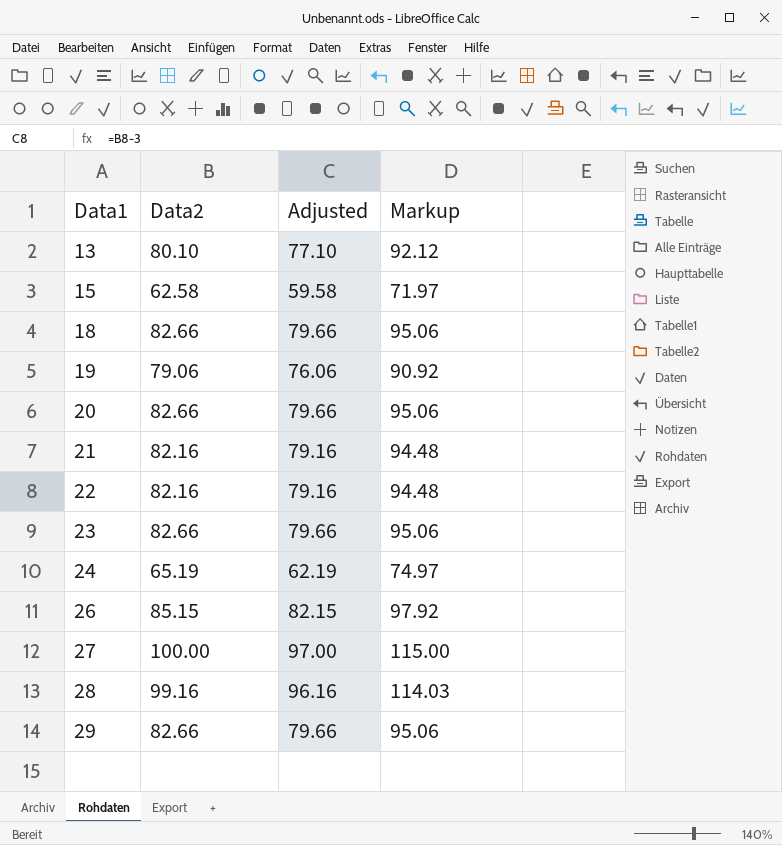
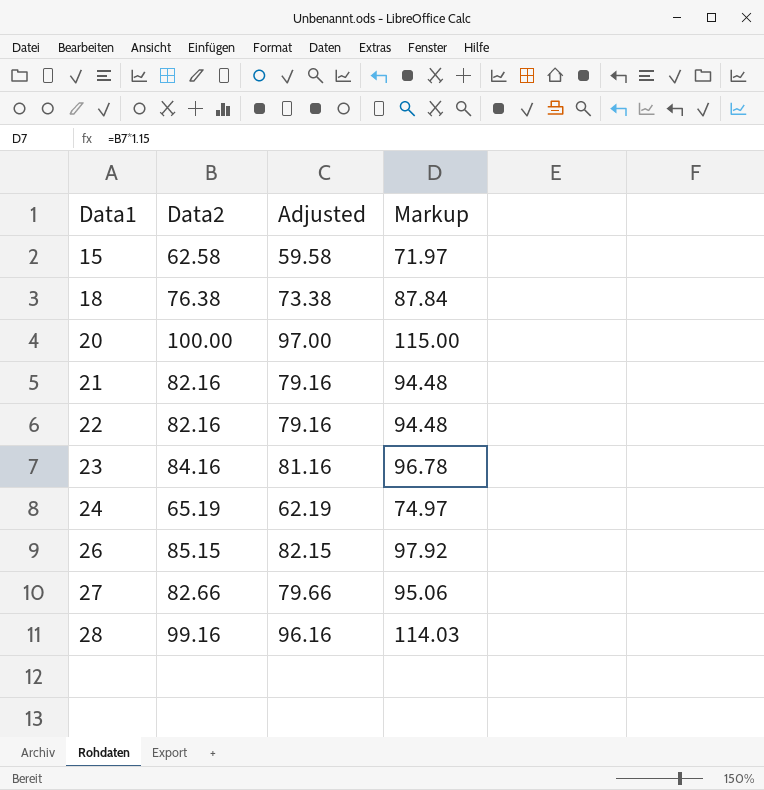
row 13: 80.10 | 77.10 | 92.12 -> none
row 19: 79.06 | 76.06 | 90.92 -> none
row 29: 82.66 | 79.66 | 95.06 -> none
18 | Data2: 82.66 -> 76.38
18 | Adjusted: 79.66 -> 73.38
18 | Markup: 95.06 -> 87.84
20 | Data2: 82.66 -> 100.00
20 | Adjusted: 79.66 -> 97.00
20 | Markup: 95.06 -> 115.00
23 | Data2: 82.66 -> 84.16
23 | Adjusted: 79.66 -> 81.16
23 | Markup: 95.06 -> 96.78
27 | Data2: 100.00 -> 82.66
27 | Adjusted: 97.00 -> 79.66
27 | Markup: 115.00 -> 95.06

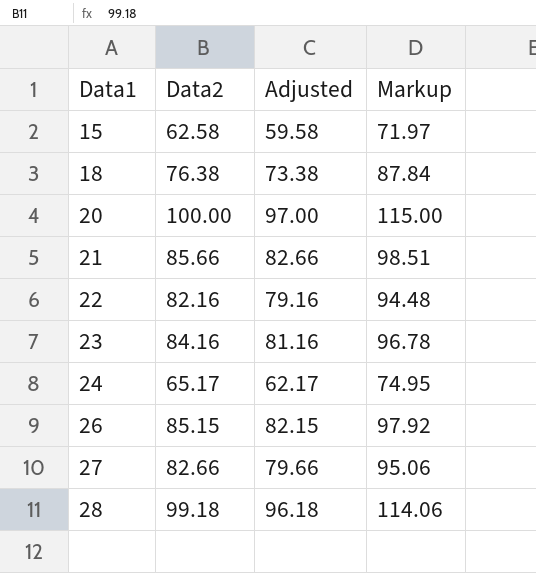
21 | Data2: 82.16 -> 85.66
21 | Adjusted: 79.16 -> 82.66
21 | Markup: 94.48 -> 98.51
24 | Data2: 65.19 -> 65.17
24 | Adjusted: 62.19 -> 62.17
24 | Markup: 74.97 -> 74.95
28 | Data2: 99.16 -> 99.18
28 | Adjusted: 96.16 -> 96.18
28 | Markup: 114.03 -> 114.06

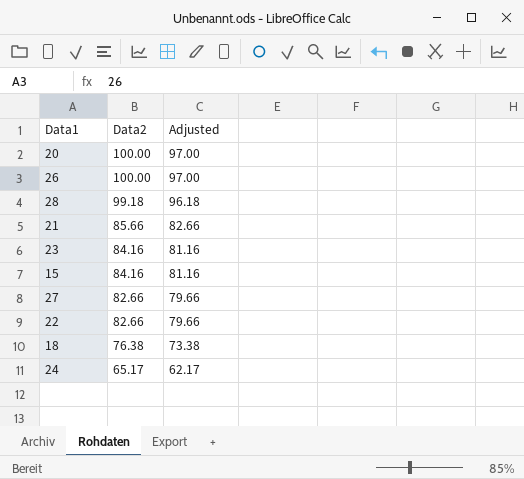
row order: Data1 ascending -> Data2 descending
column Markup | formula: [Data2] * 1.15 -> none
26 | Data2: 85.15 -> 100.00
26 | Adjusted: 82.15 -> 97.00
15 | Data2: 62.58 -> 84.16
15 | Adjusted: 59.58 -> 81.16
22 | Data2: 82.16 -> 82.66
22 | Adjusted: 79.16 -> 79.66

